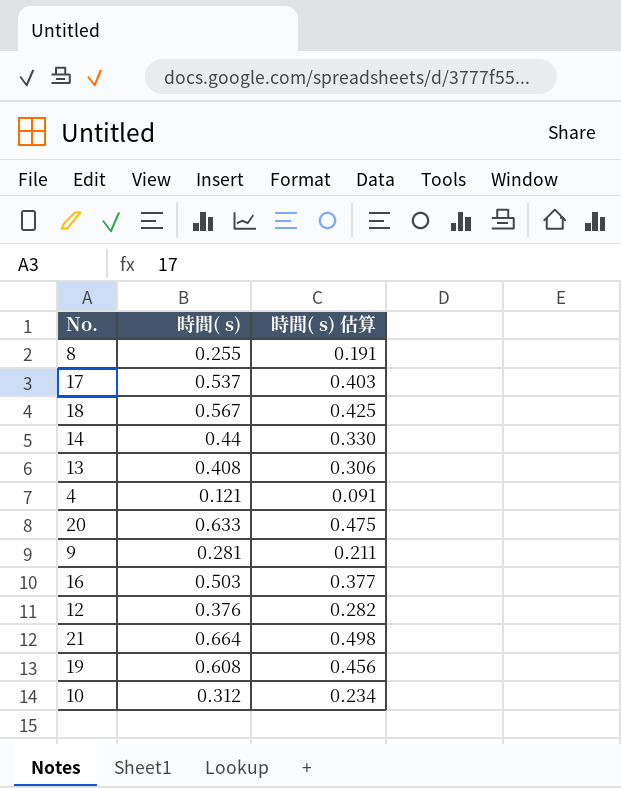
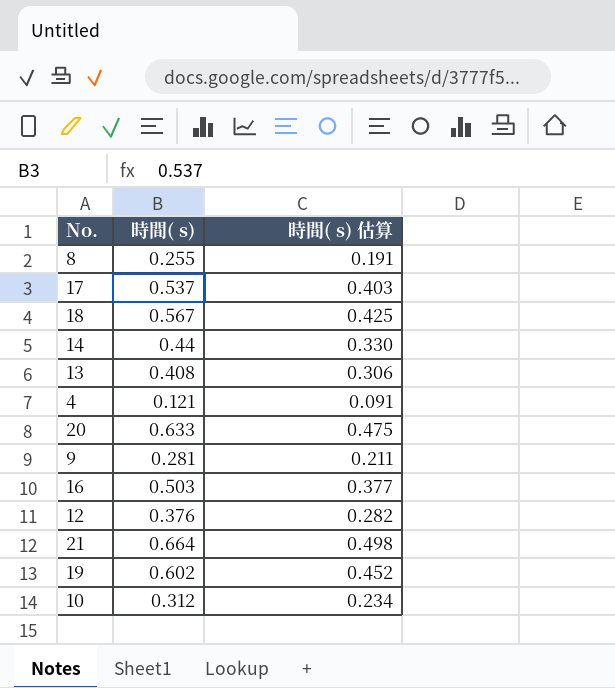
19 | 時間( s): 0.608 -> 0.602
19 | 時間( s) 估算: 0.456 -> 0.452

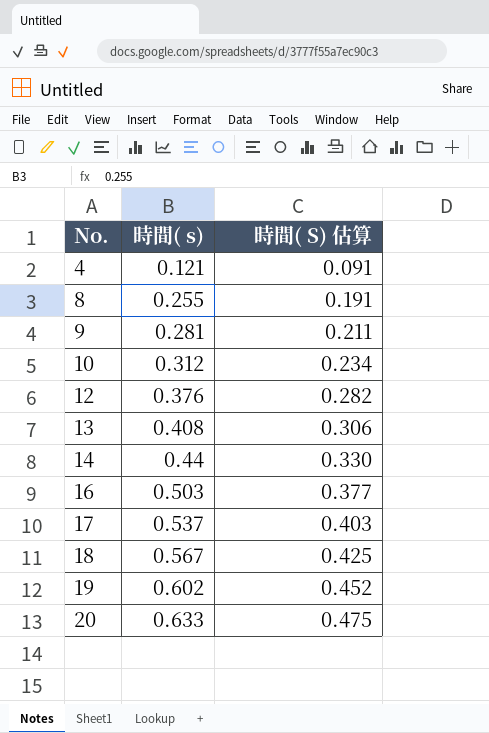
row order: none -> No. ascending
column name: 時間( s) 估算 -> 時間( S) 估算
row 21: 0.664 | 0.498 -> none

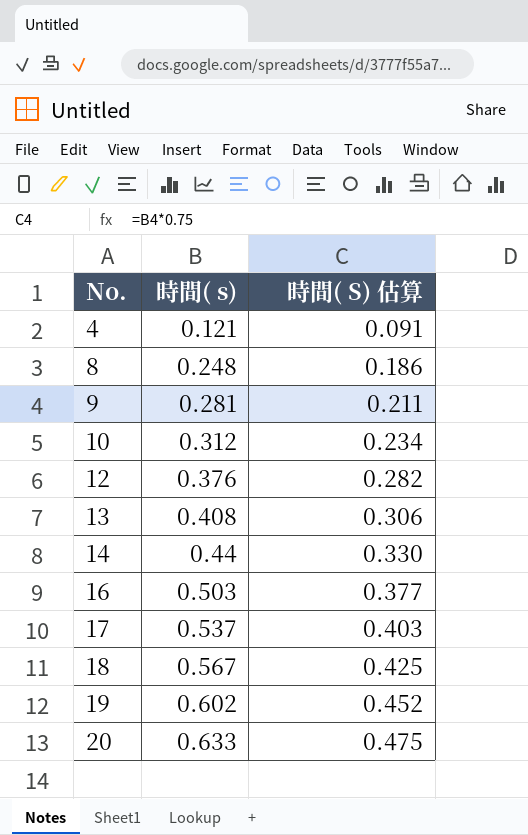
8 | 時間( s): 0.255 -> 0.248
8 | 時間( S) 估算: 0.191 -> 0.186

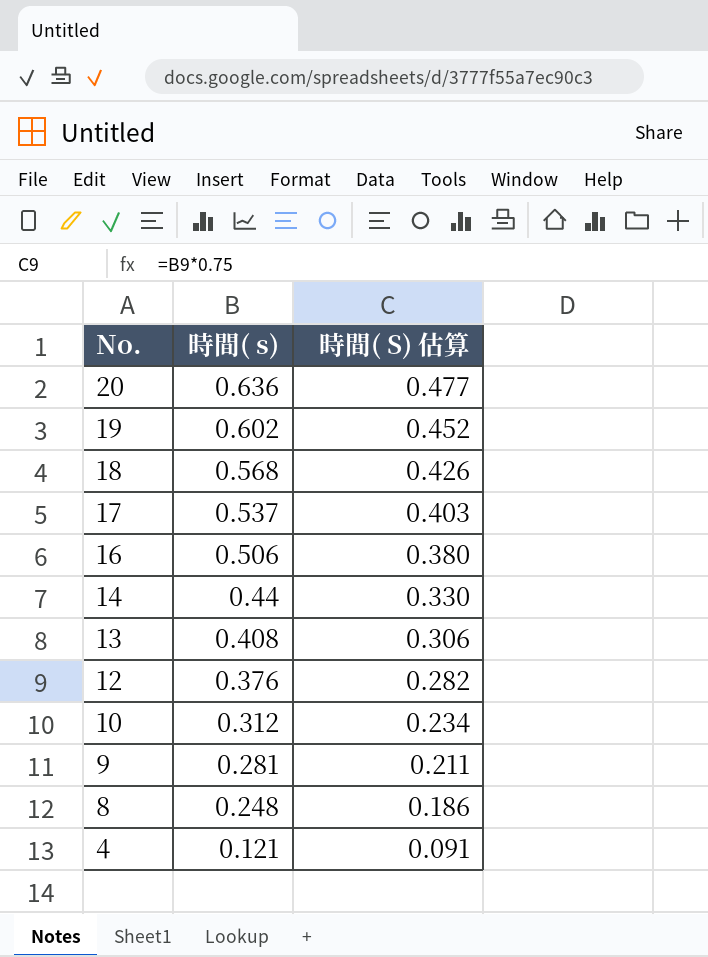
row order: No. ascending -> No. descending
20 | 時間( s): 0.633 -> 0.636
20 | 時間( S) 估算: 0.475 -> 0.477
18 | 時間( s): 0.567 -> 0.568
18 | 時間( S) 估算: 0.425 -> 0.426
16 | 時間( s): 0.503 -> 0.506
16 | 時間( S) 估算: 0.377 -> 0.380

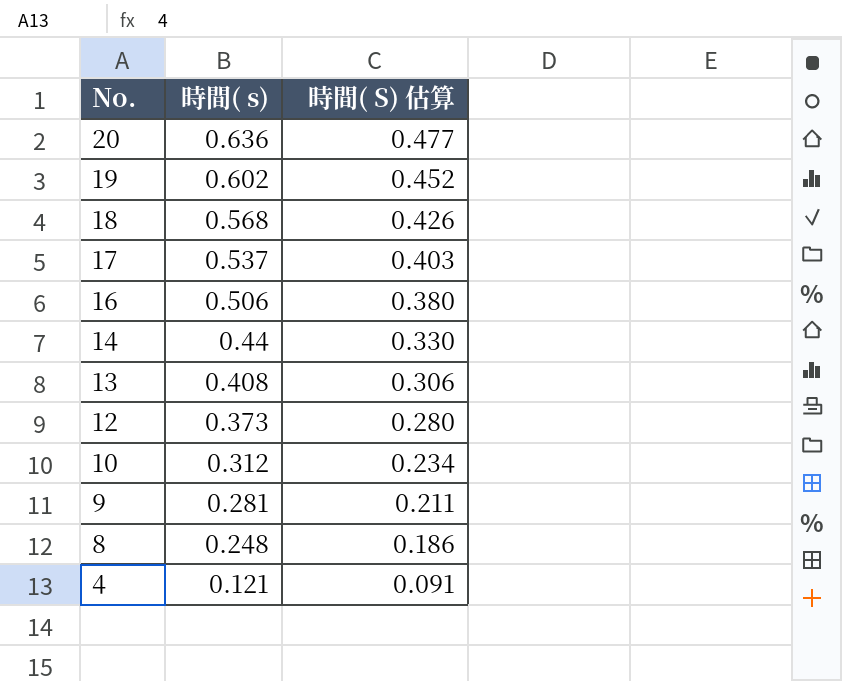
12 | 時間( s): 0.376 -> 0.373
12 | 時間( S) 估算: 0.282 -> 0.280

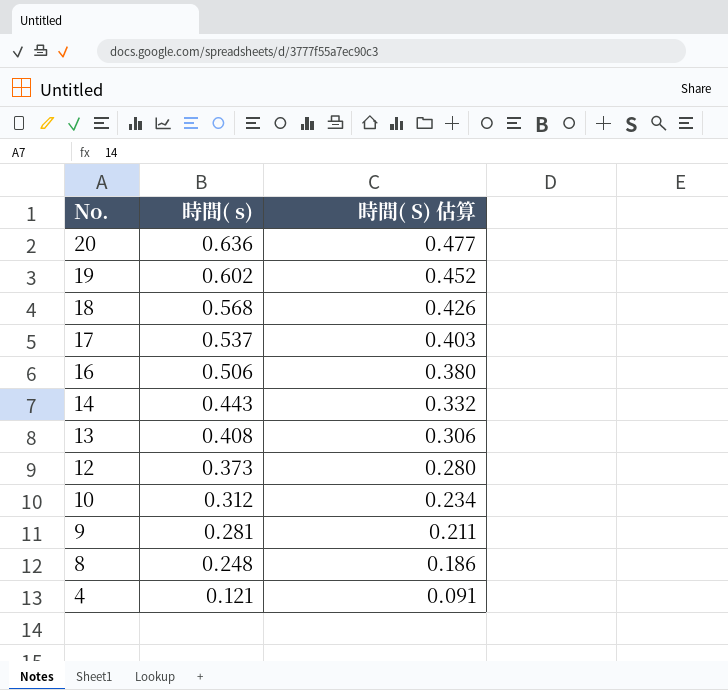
14 | 時間( s): 0.44 -> 0.443
14 | 時間( S) 估算: 0.330 -> 0.332

